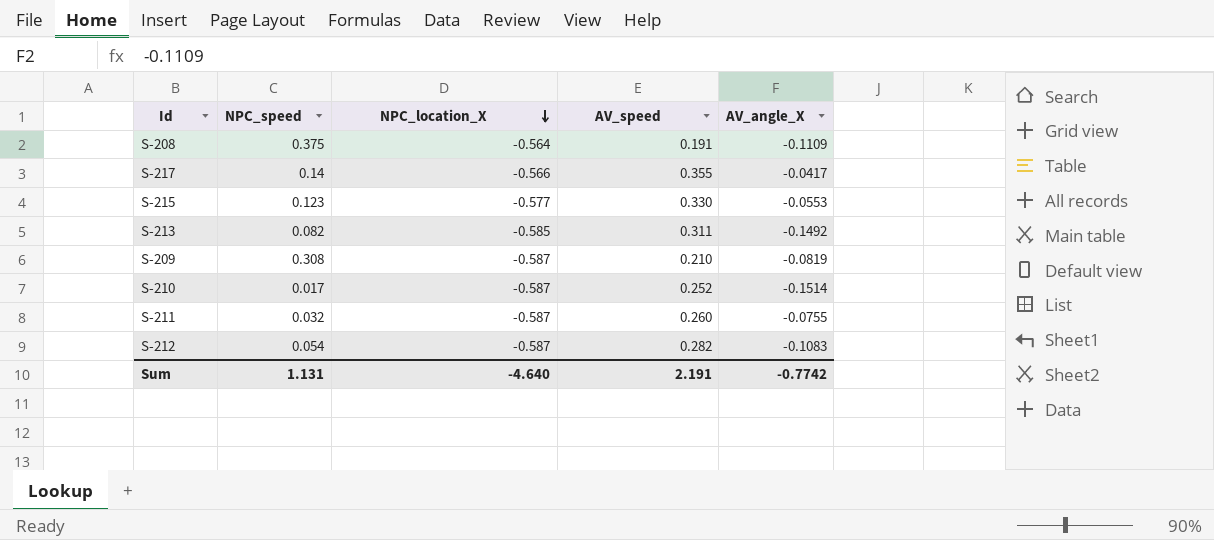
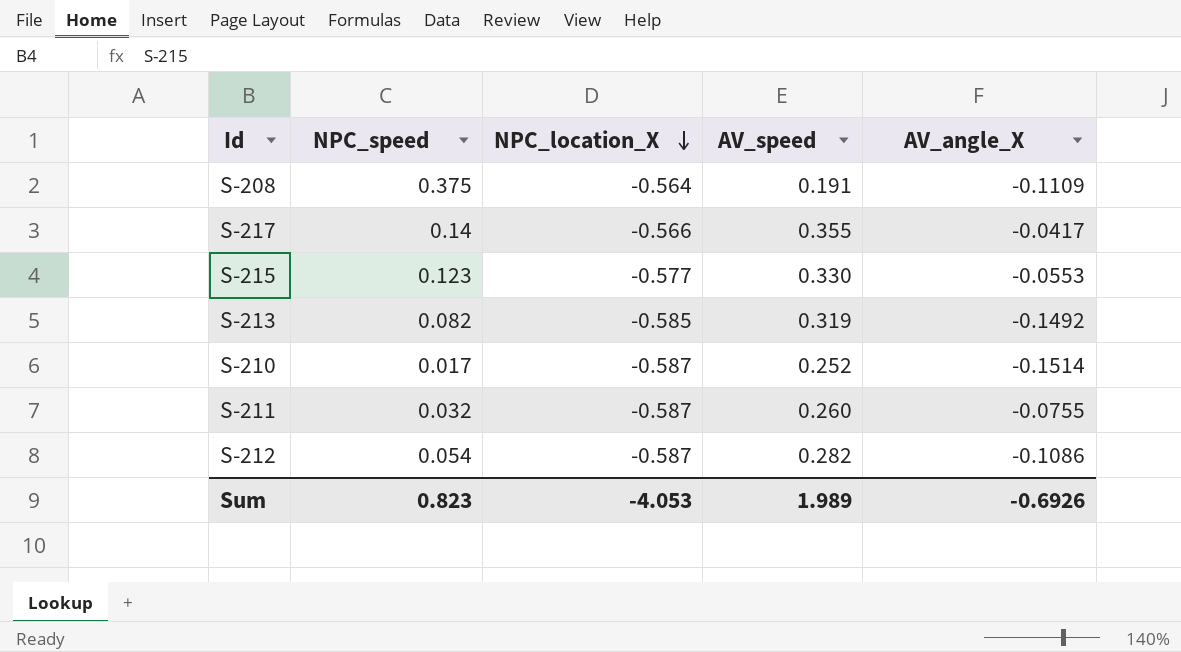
row S-209: 0.308 | -0.587 | 0.210 | -0.0819 -> none
S-213 | AV_speed: 0.311 -> 0.319
S-212 | AV_angle_X: -0.1083 -> -0.1086
Sum | NPC_speed: 1.131 -> 0.823
Sum | NPC_location_X: -4.640 -> -4.053
Sum | AV_speed: 2.191 -> 1.989
Sum | AV_angle_X: -0.7742 -> -0.6926

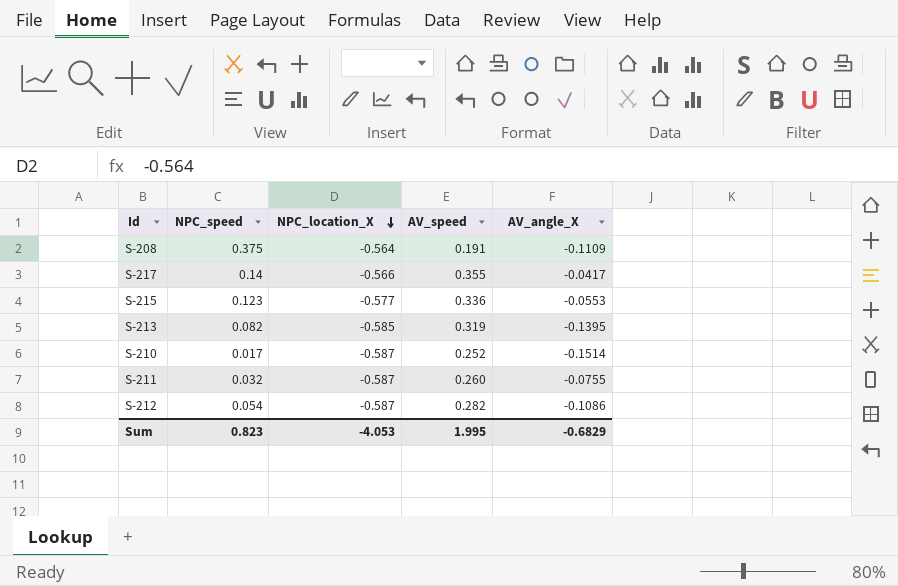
S-215 | AV_speed: 0.330 -> 0.336
S-213 | AV_angle_X: -0.1492 -> -0.1395
Sum | AV_speed: 1.989 -> 1.995
Sum | AV_angle_X: -0.6926 -> -0.6829

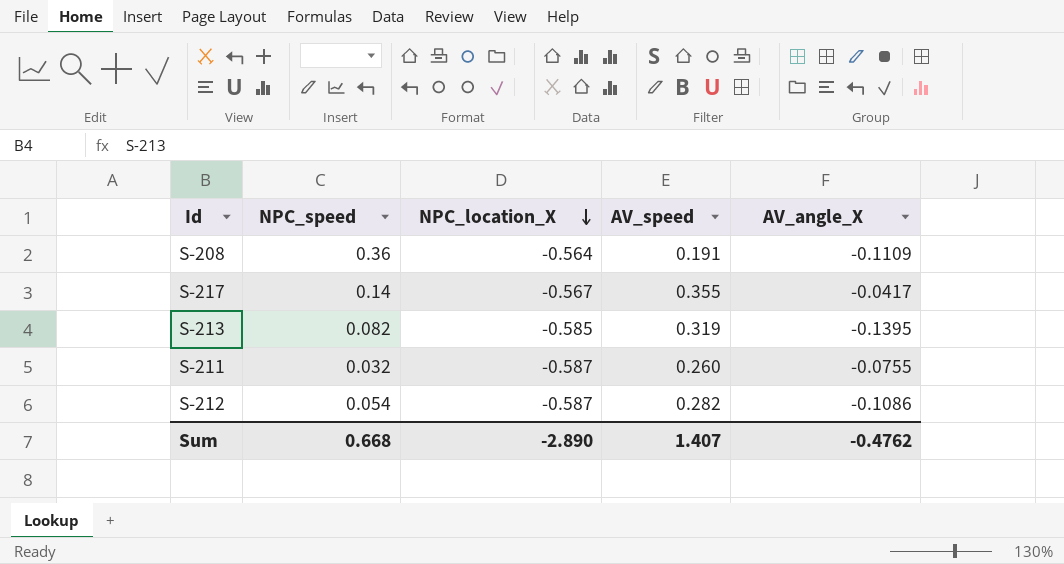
row S-215: 0.123 | -0.577 | 0.336 | -0.0553 -> none
row S-210: 0.017 | -0.587 | 0.252 | -0.1514 -> none
S-208 | NPC_speed: 0.375 -> 0.36
S-217 | NPC_location_X: -0.566 -> -0.567
Sum | NPC_speed: 0.823 -> 0.668
Sum | NPC_location_X: -4.053 -> -2.890
Sum | AV_speed: 1.995 -> 1.407
Sum | AV_angle_X: -0.6829 -> -0.4762

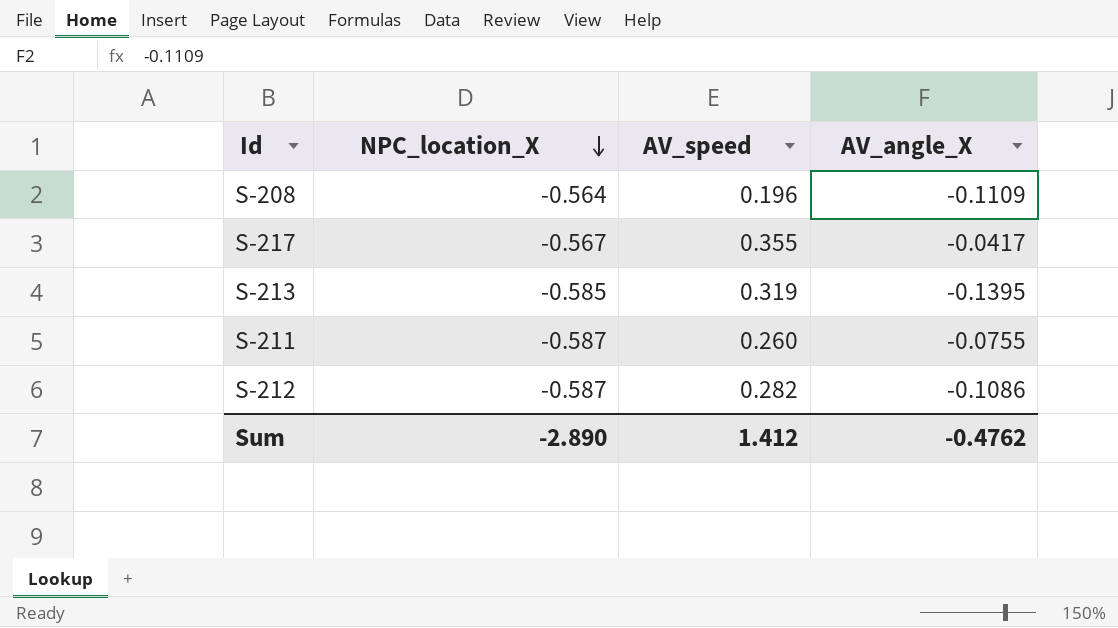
column NPC_speed | position: 2 -> none
S-208 | AV_speed: 0.191 -> 0.196
Sum | AV_speed: 1.407 -> 1.412

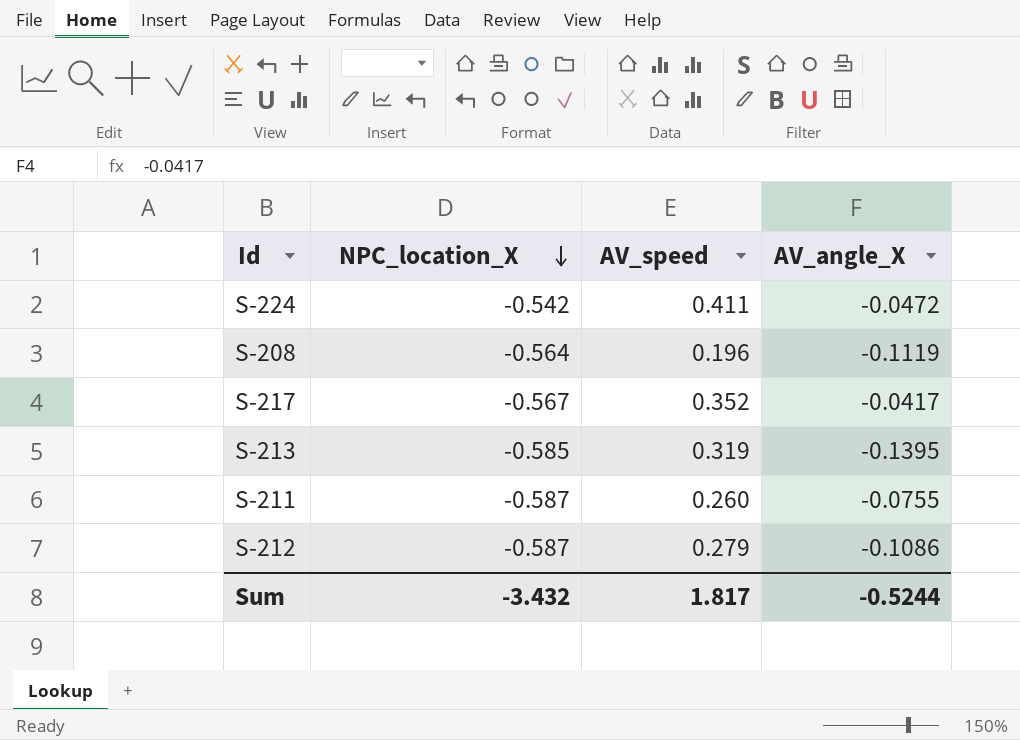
row S-224: none -> -0.542 | 0.411 | -0.0472
S-208 | AV_angle_X: -0.1109 -> -0.1119
S-217 | AV_speed: 0.355 -> 0.352
S-212 | AV_speed: 0.282 -> 0.279
Sum | NPC_location_X: -2.890 -> -3.432
Sum | AV_speed: 1.412 -> 1.817
Sum | AV_angle_X: -0.4762 -> -0.5244

